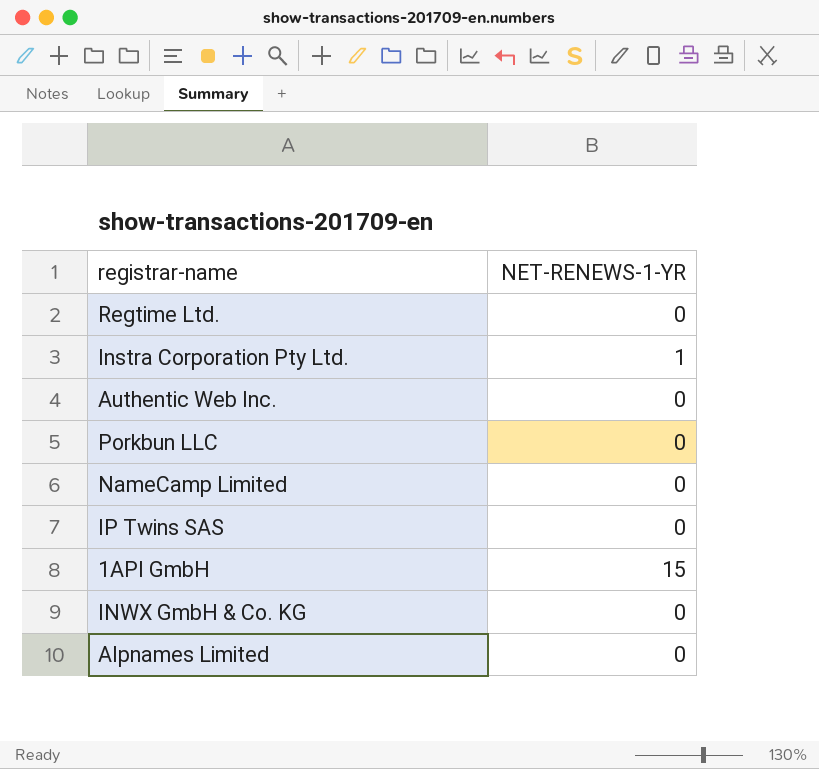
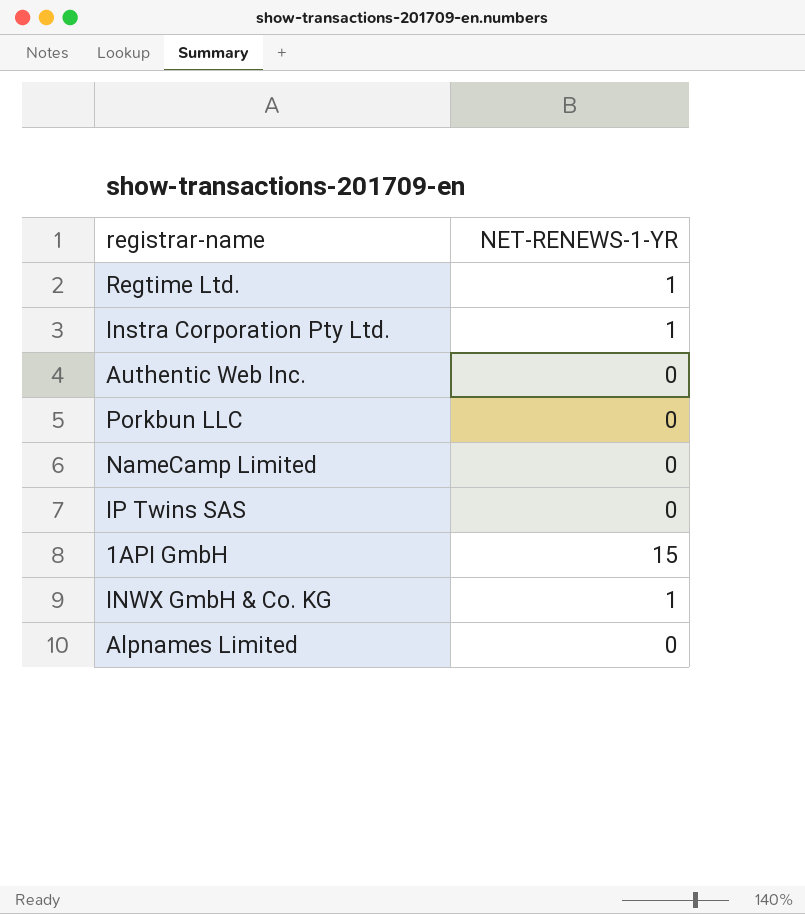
Regtime Ltd. | NET-RENEWS-1-YR: 0 -> 1
INWX GmbH & Co. KG | NET-RENEWS-1-YR: 0 -> 1

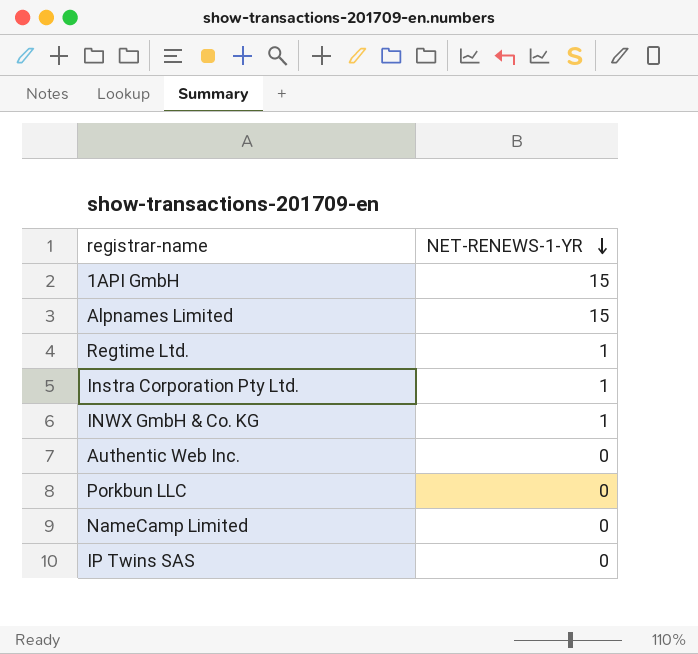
row order: none -> NET-RENEWS-1-YR descending
Alpnames Limited | NET-RENEWS-1-YR: 0 -> 15

